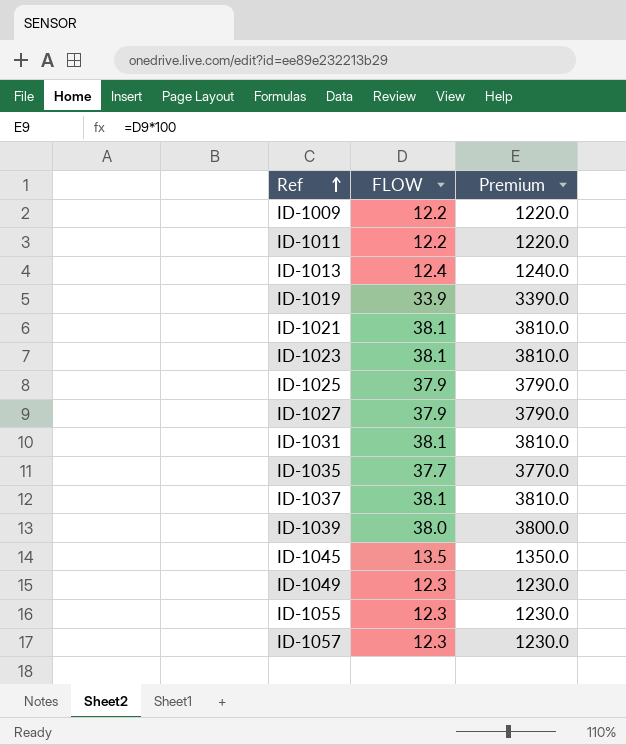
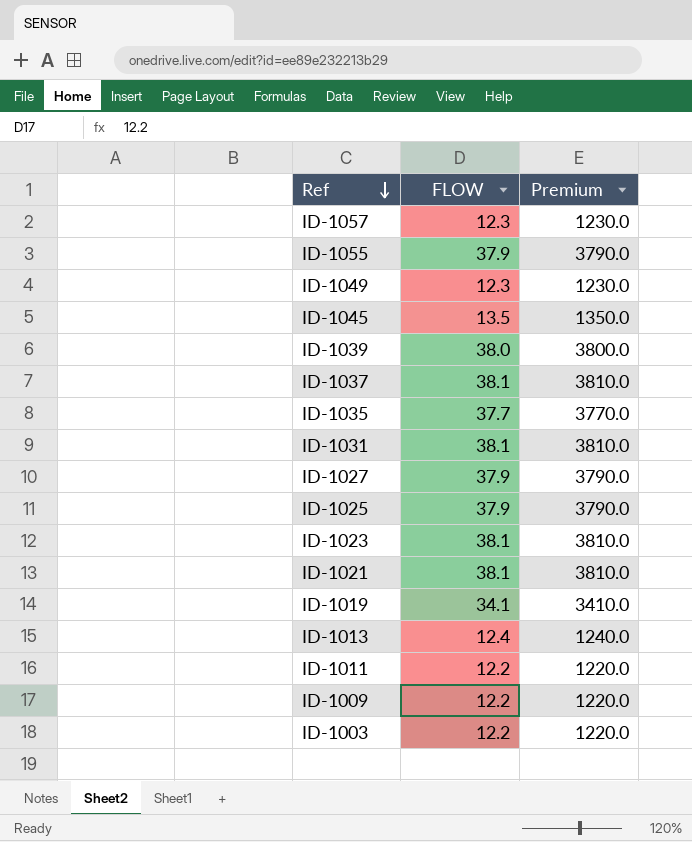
row order: Ref ascending -> Ref descending
ID-1055 | FLOW: 12.3 -> 37.9
ID-1055 | Premium: 1230.0 -> 3790.0
ID-1019 | FLOW: 33.9 -> 34.1
ID-1019 | Premium: 3390.0 -> 3410.0
row ID-1003: none -> 12.2 | 1220.0

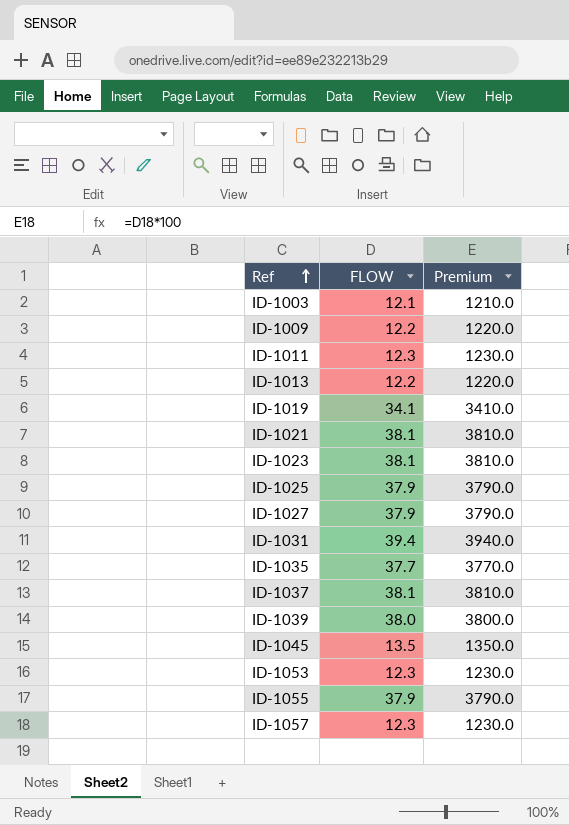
row order: Ref descending -> Ref ascending
row ID-1049: 12.3 | 1230.0 -> none
ID-1003 | FLOW: 12.2 -> 12.1
ID-1003 | Premium: 1220.0 -> 1210.0
ID-1011 | FLOW: 12.2 -> 12.3
ID-1011 | Premium: 1220.0 -> 1230.0
ID-1013 | FLOW: 12.4 -> 12.2
ID-1013 | Premium: 1240.0 -> 1220.0
ID-1031 | FLOW: 38.1 -> 39.4
ID-1031 | Premium: 3810.0 -> 3940.0
row ID-1053: none -> 12.3 | 1230.0

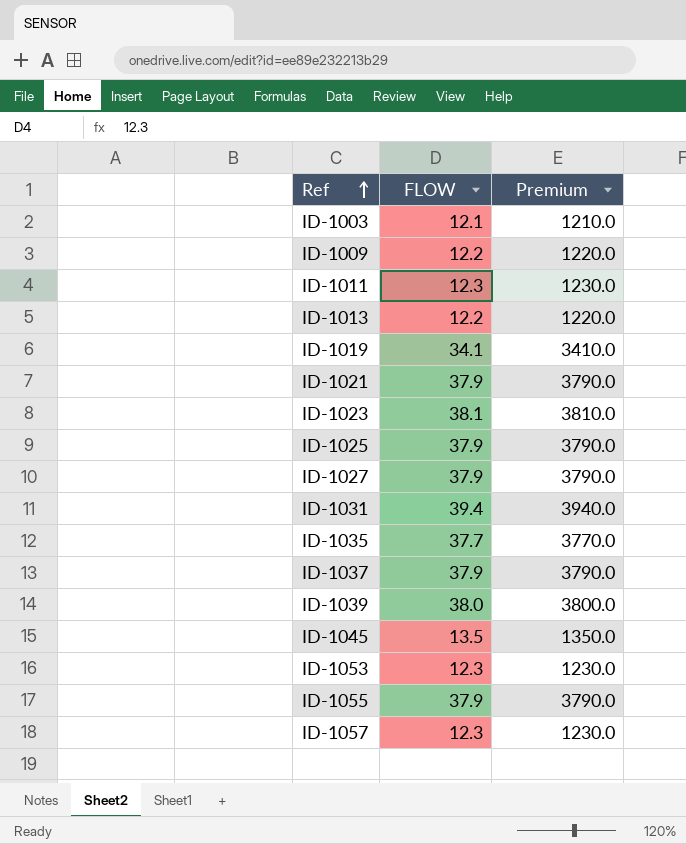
ID-1021 | FLOW: 38.1 -> 37.9
ID-1021 | Premium: 3810.0 -> 3790.0
ID-1037 | FLOW: 38.1 -> 37.9
ID-1037 | Premium: 3810.0 -> 3790.0

